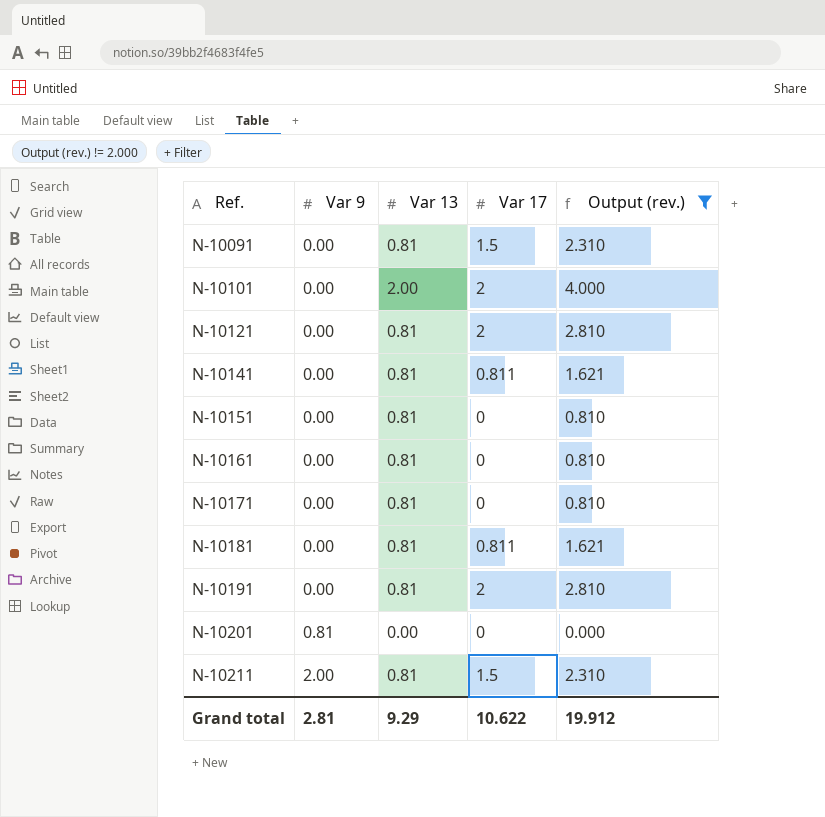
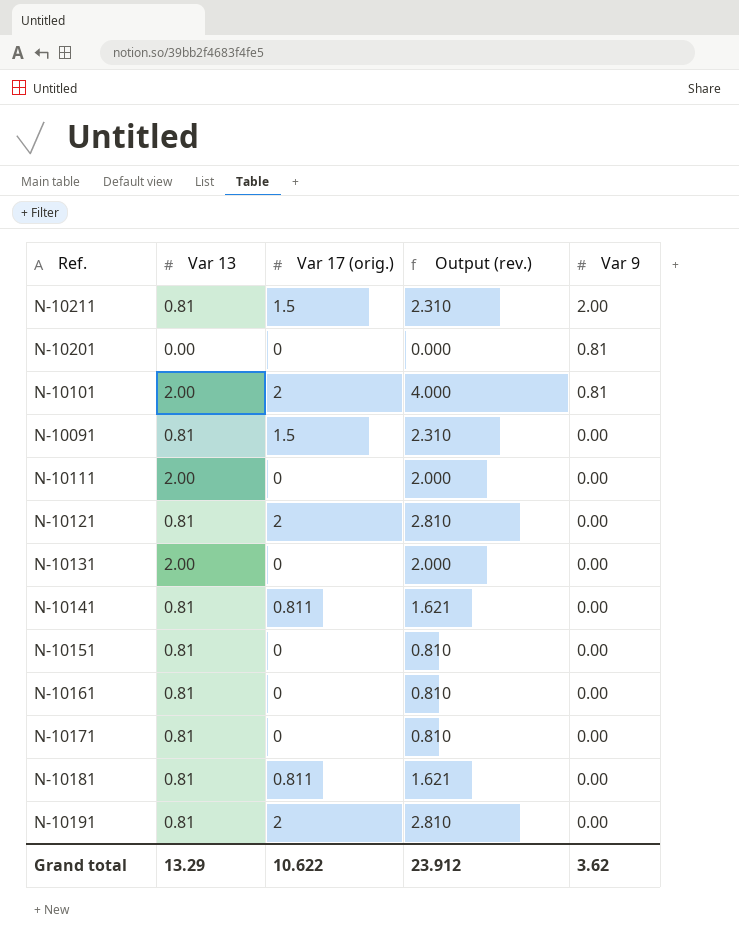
filter: Output (rev.) != 2.000 -> none
row order: Ref. ascending -> Var 9 descending
column name: Var 17 -> Var 17 (orig.)
column Var 9 | position: 2 -> 5
N-10101 | Var 9: 0.00 -> 0.81
Grand total | Var 13: 9.29 -> 13.29
Grand total | Output (rev.): 19.912 -> 23.912
Grand total | Var 9: 2.81 -> 3.62

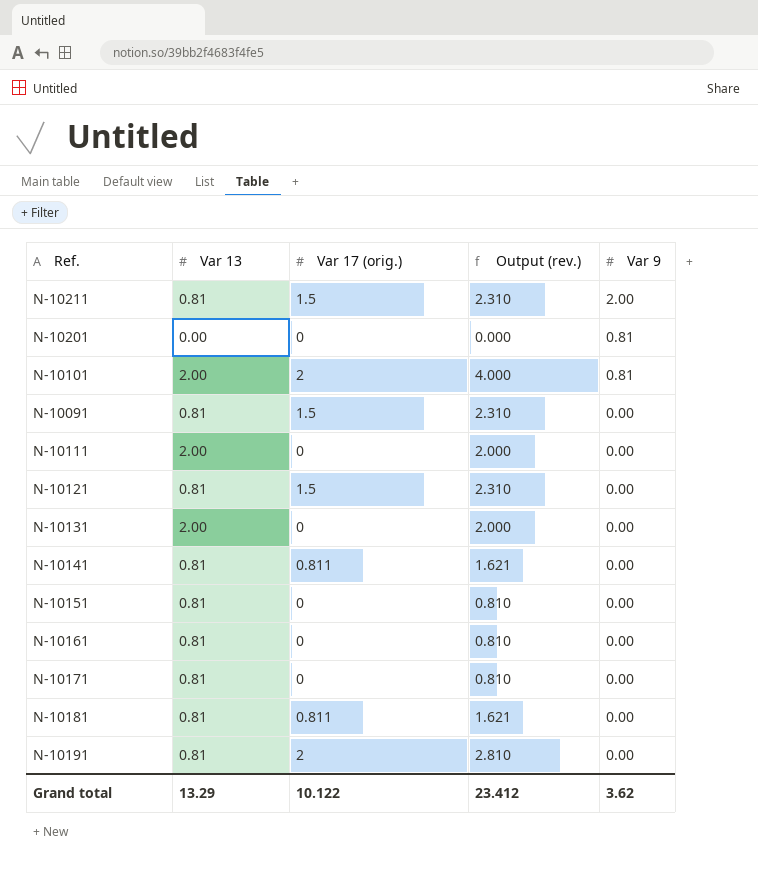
N-10121 | Var 17 (orig.): 2 -> 1.5
N-10121 | Output (rev.): 2.810 -> 2.310
Grand total | Var 17 (orig.): 10.622 -> 10.122
Grand total | Output (rev.): 23.912 -> 23.412

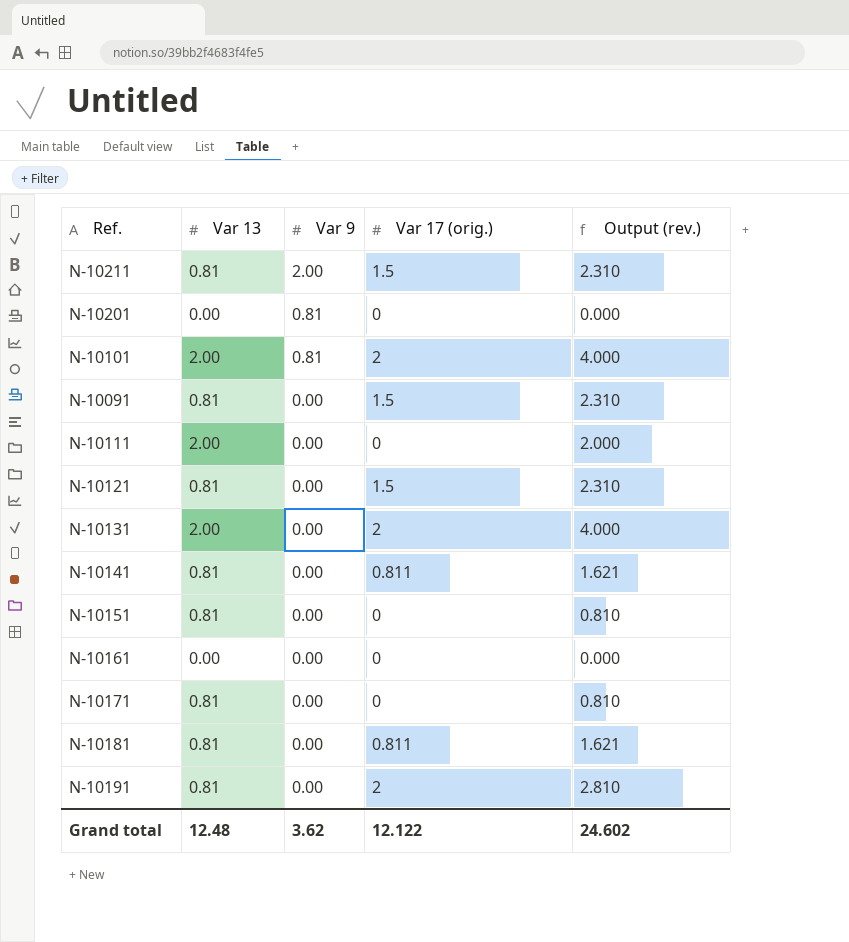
column Var 9 | position: 5 -> 3
N-10131 | Var 17 (orig.): 0 -> 2
N-10131 | Output (rev.): 2.000 -> 4.000
N-10161 | Var 13: 0.81 -> 0.00
N-10161 | Output (rev.): 0.810 -> 0.000
Grand total | Var 13: 13.29 -> 12.48
Grand total | Var 17 (orig.): 10.122 -> 12.122
Grand total | Output (rev.): 23.412 -> 24.602

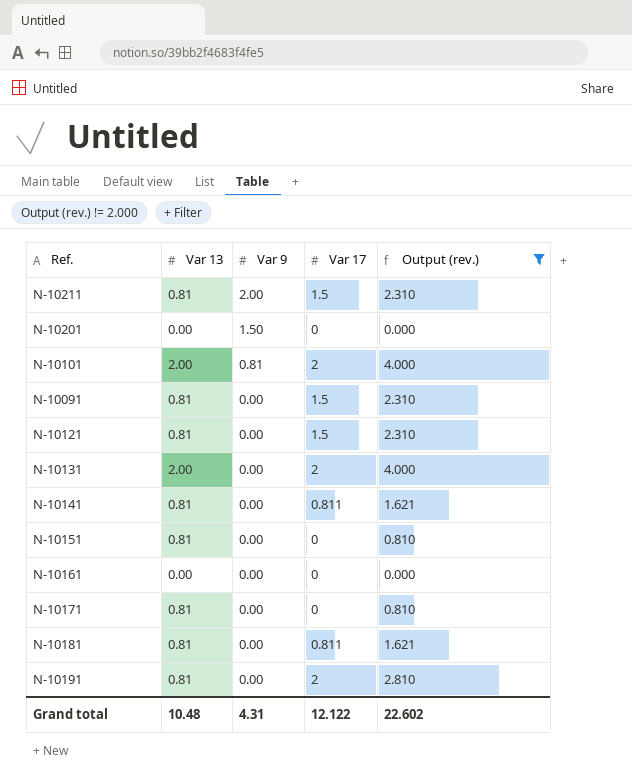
filter: none -> Output (rev.) != 2.000
column name: Var 17 (orig.) -> Var 17
N-10201 | Var 9: 0.81 -> 1.50
Grand total | Var 13: 12.48 -> 10.48
Grand total | Var 9: 3.62 -> 4.31
Grand total | Output (rev.): 24.602 -> 22.602

